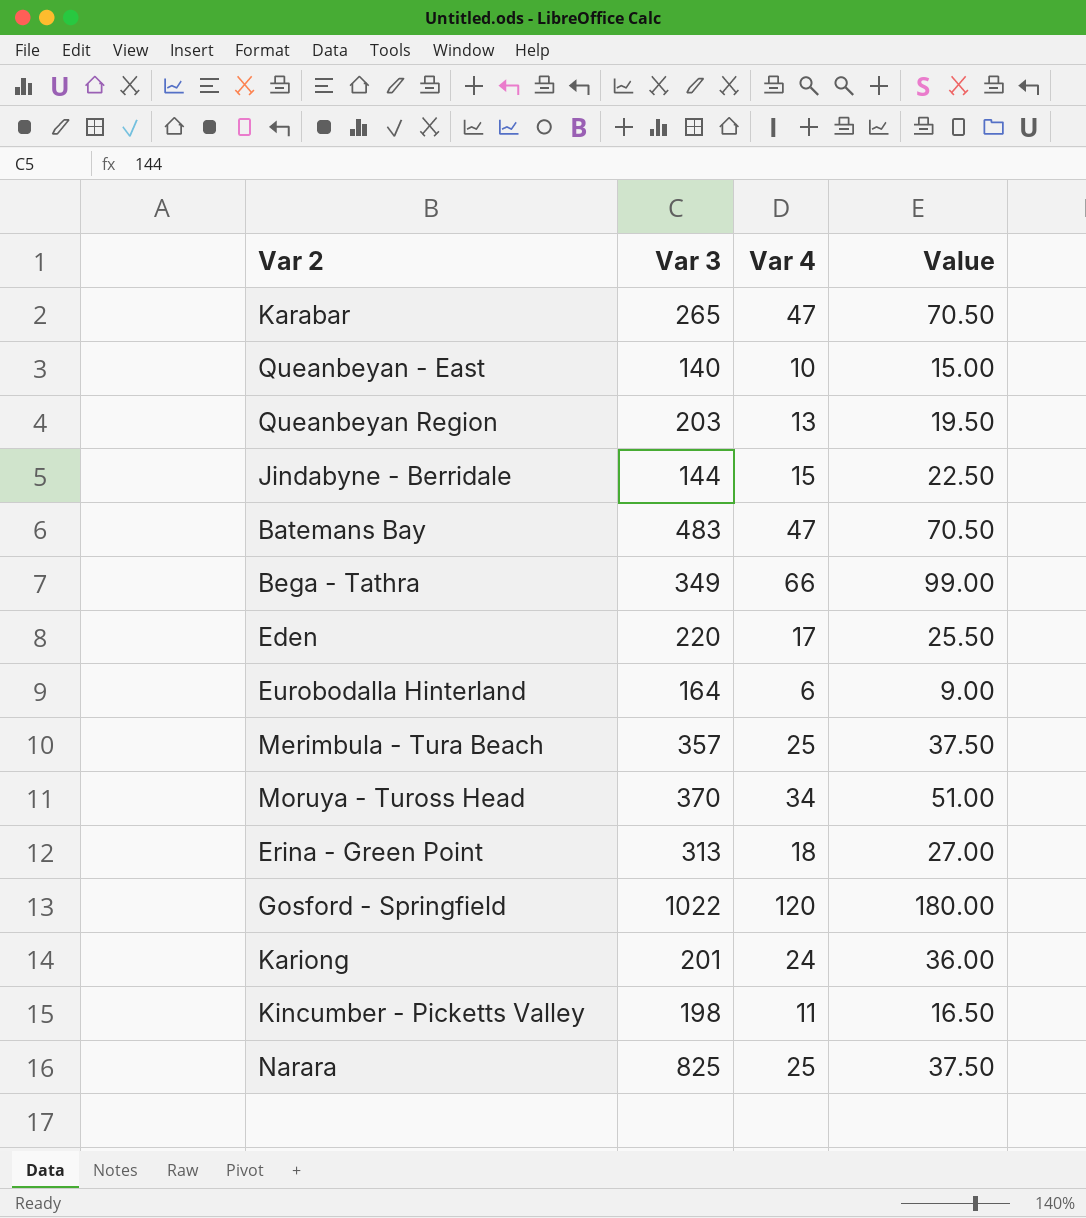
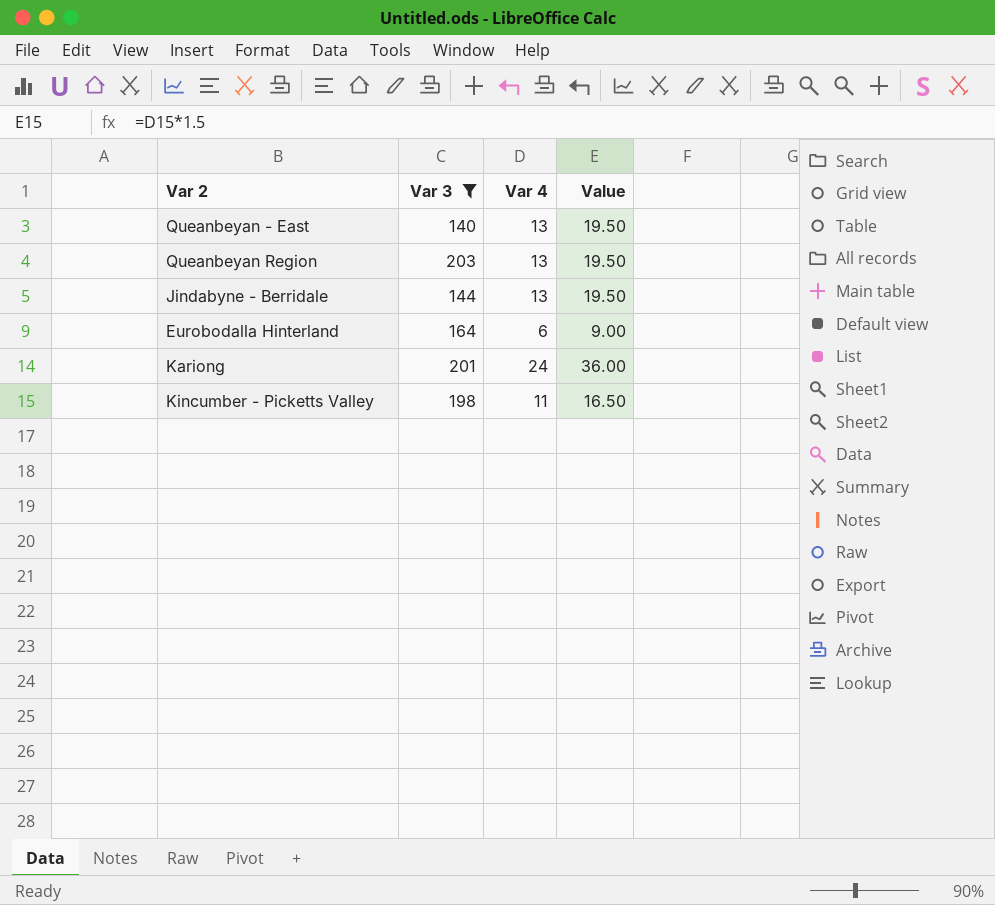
filter: none -> Var 3 <= 203
Queanbeyan - East | Var 4: 10 -> 13
Queanbeyan - East | Value: 15.00 -> 19.50
Jindabyne - Berridale | Var 4: 15 -> 13
Jindabyne - Berridale | Value: 22.50 -> 19.50

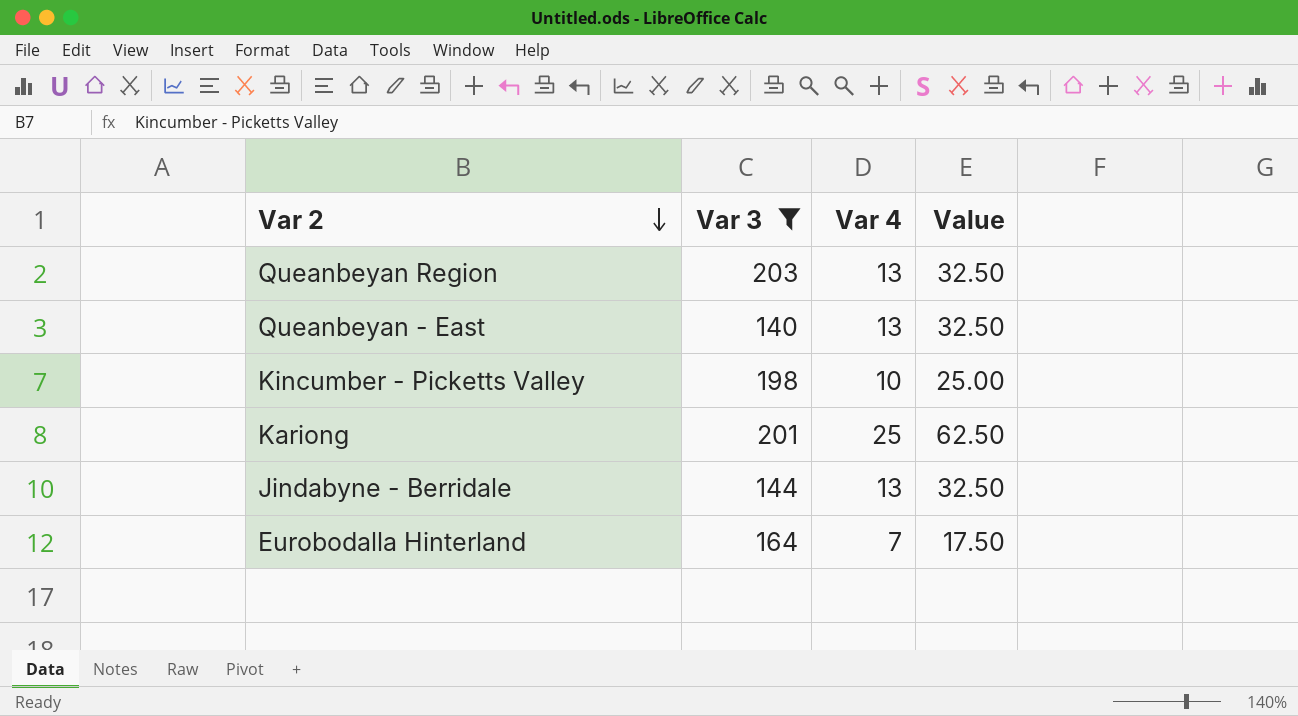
row order: none -> Var 2 descending
column Value | formula: [Var 4] * 1.5 -> [Var 4] * 2.5
Kincumber - Picketts Valley | Var 4: 11 -> 10
Kariong | Var 4: 24 -> 25
Eurobodalla Hinterland | Var 4: 6 -> 7

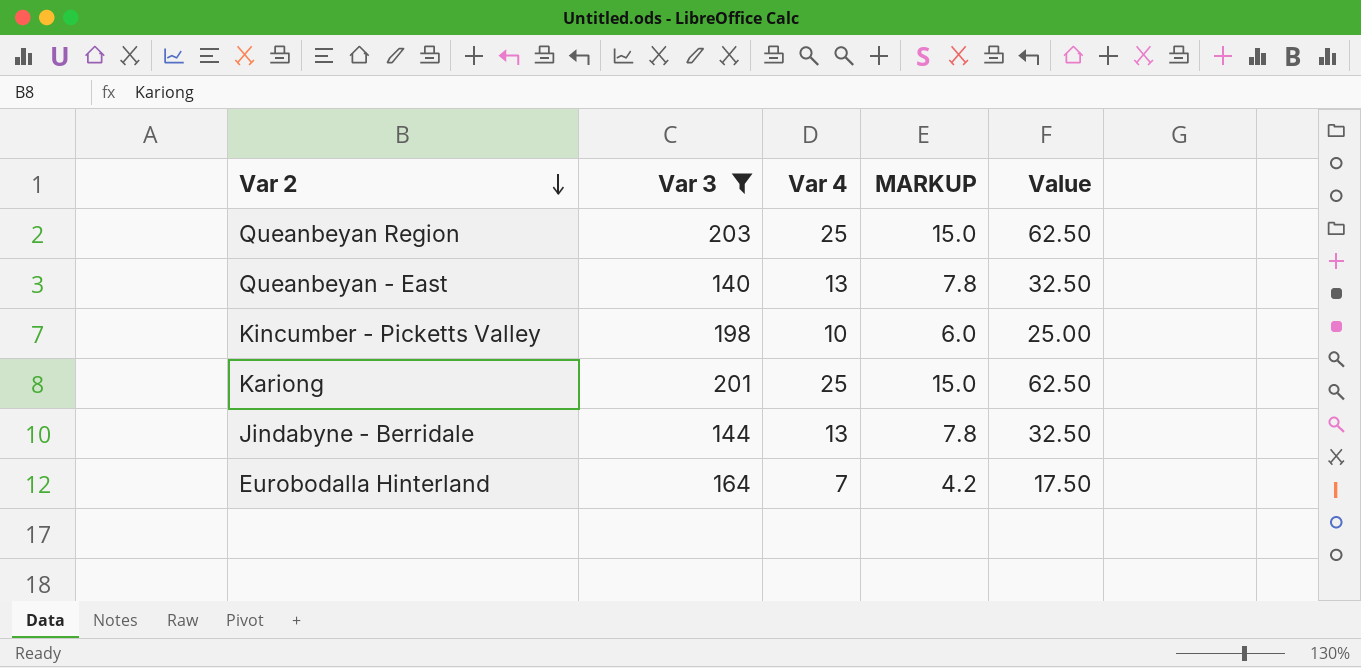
column MARKUP | formula: none -> [Var 4] * 0.6
Queanbeyan Region | Var 4: 13 -> 25
Queanbeyan Region | Value: 32.50 -> 62.50

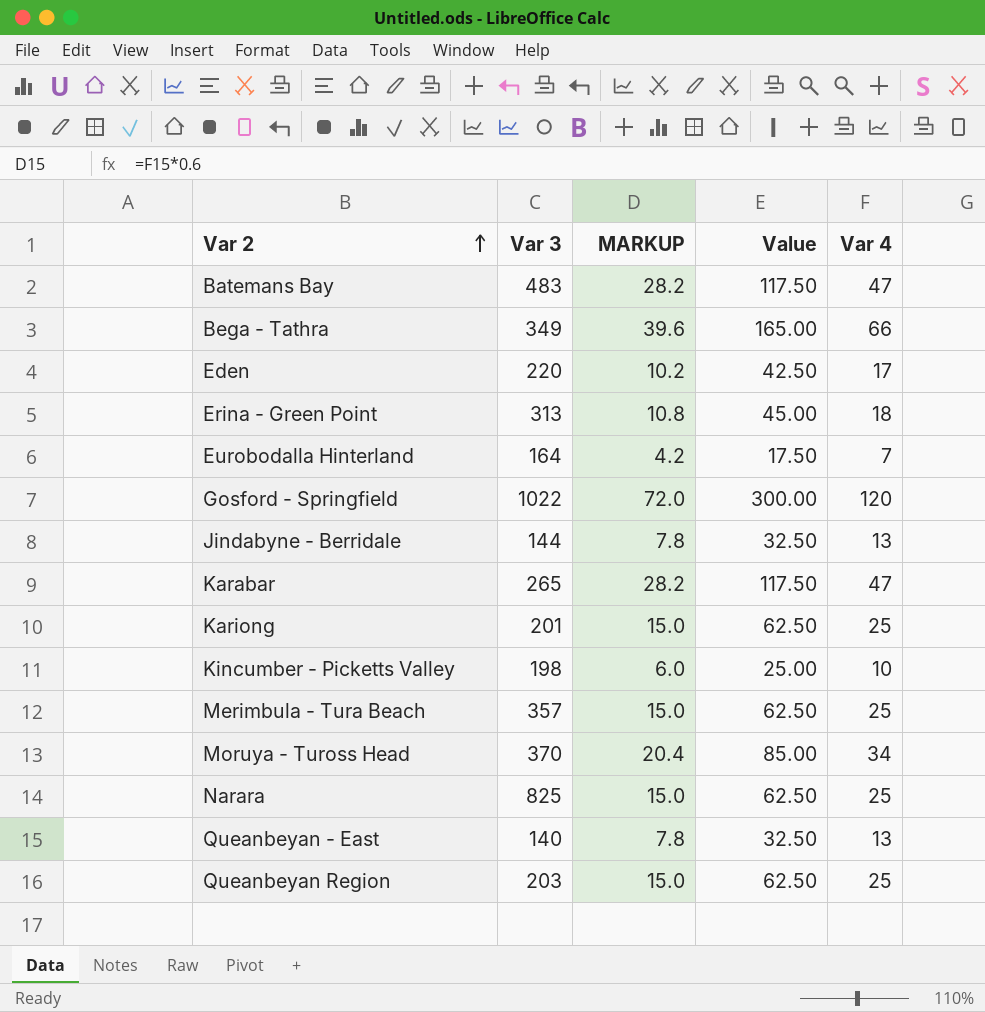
filter: Var 3 <= 203 -> none
row order: Var 2 descending -> Var 2 ascending
column Var 4 | position: 3 -> 5

